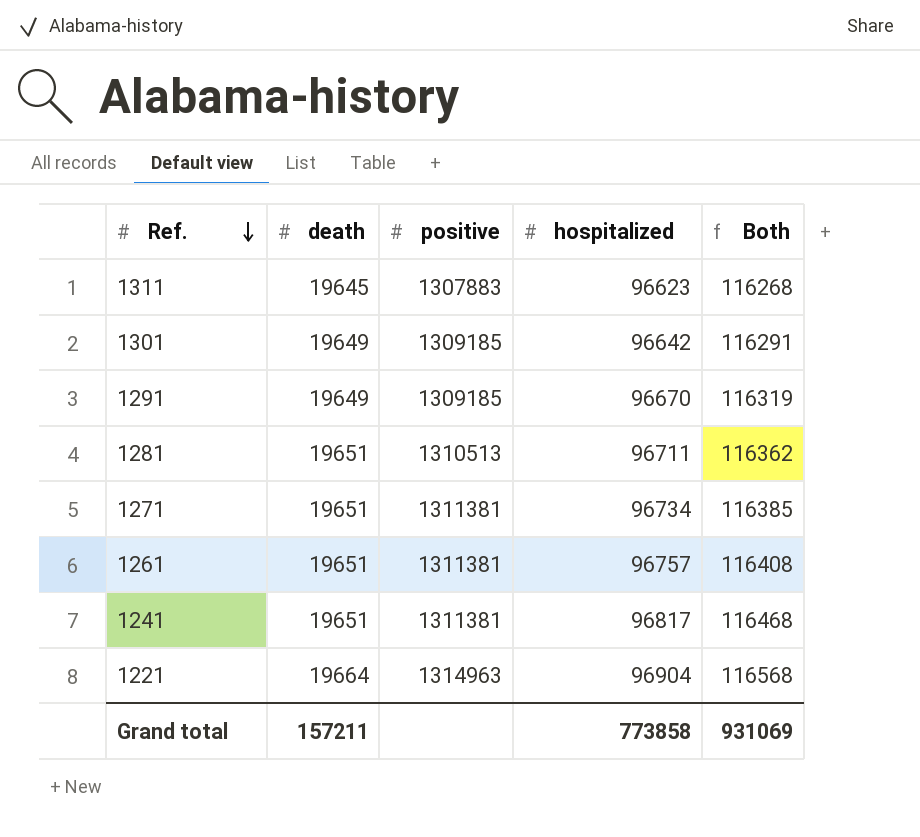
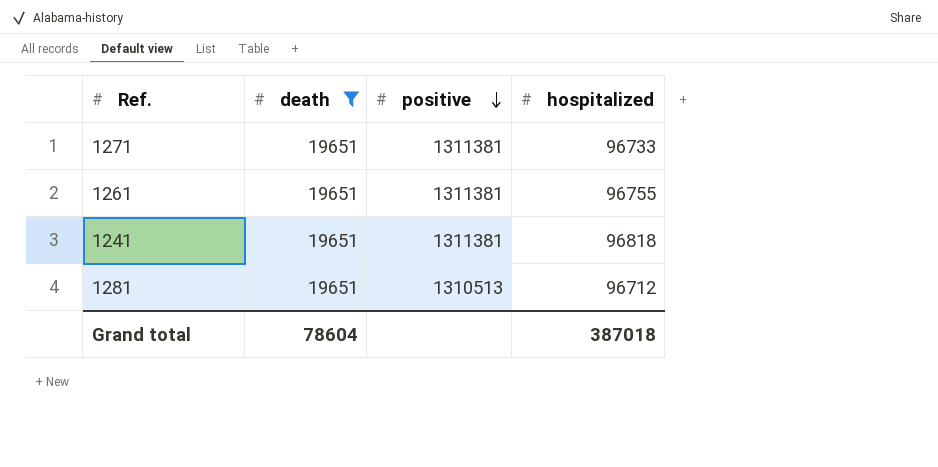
filter: none -> death = 19651
row order: Ref. descending -> positive descending
column Both | formula: [death] + [hospitalized] -> none
1271 | hospitalized: 96734 -> 96733
1261 | hospitalized: 96757 -> 96755
1241 | hospitalized: 96817 -> 96818
1281 | hospitalized: 96711 -> 96712
Grand total | death: 157211 -> 78604
Grand total | hospitalized: 773858 -> 387018

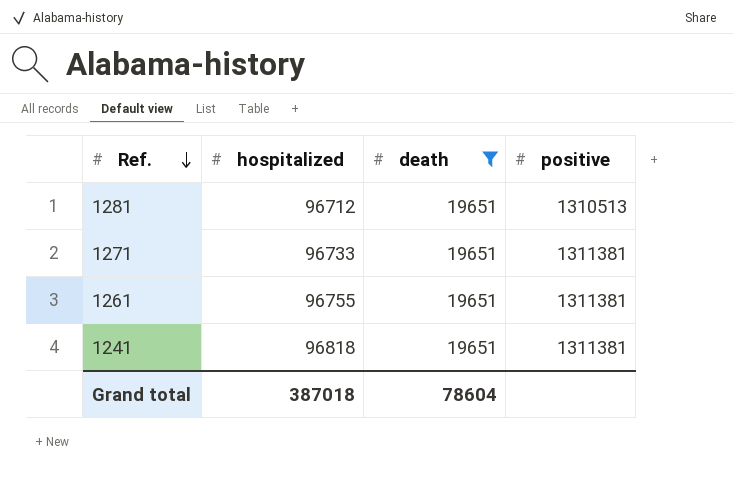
row order: positive descending -> Ref. descending
column hospitalized | position: 4 -> 2

